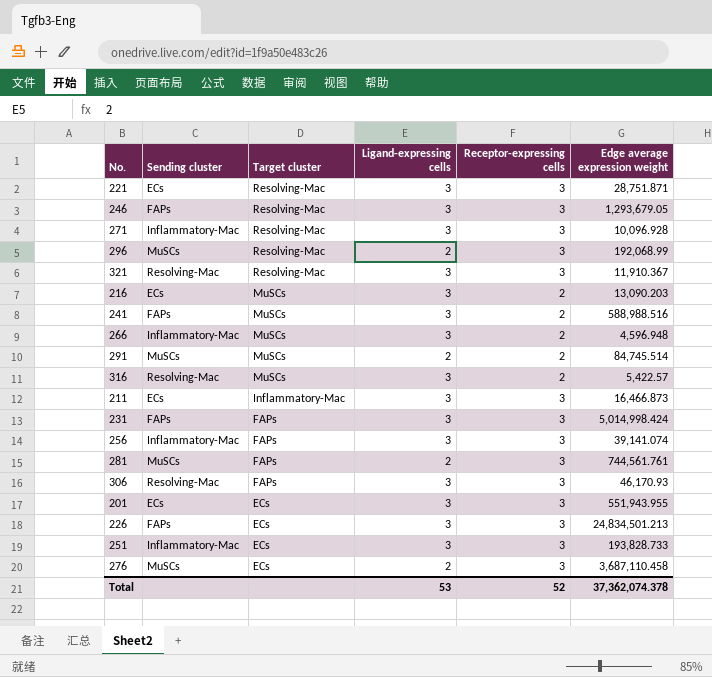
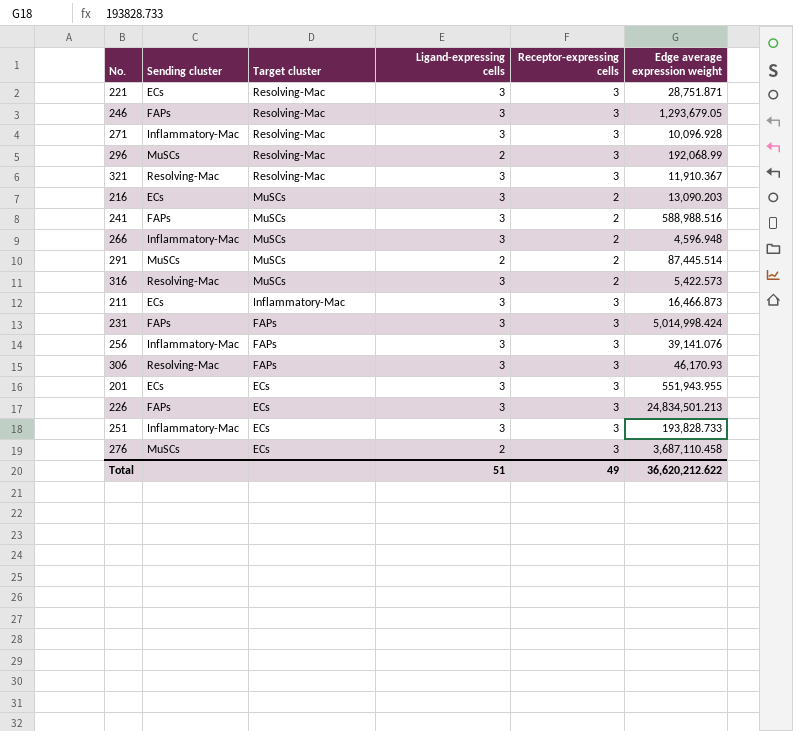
row 281: MuSCs | FAPs | 2 | 3 | 744,561.761 -> none
291 | Edge average expression weight: 84,745.514 -> 87,445.514
316 | Edge average expression weight: 5,422.57 -> 5,422.573
256 | Edge average expression weight: 39,141.074 -> 39,141.076
Total | Ligand-expressing cells: 53 -> 51
Total | Receptor-expressing cells: 52 -> 49
Total | Edge average expression weight: 37,362,074.378 -> 36,620,212.622

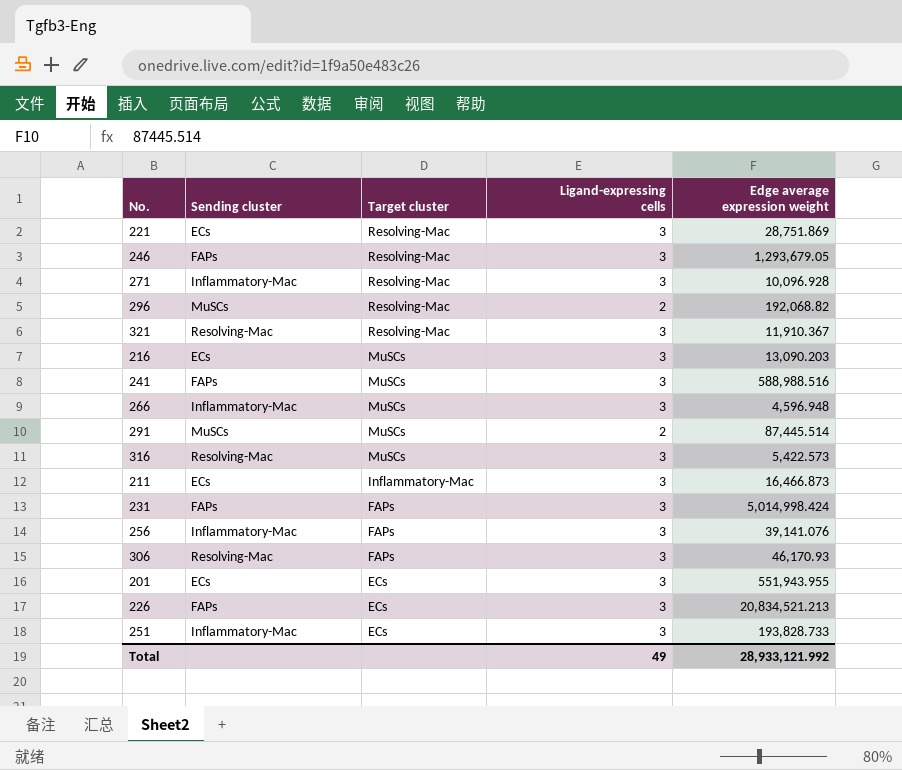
column Receptor-expressing cells | position: 5 -> none
row 276: MuSCs | ECs | 2 | 3 | 3,687,110.458 -> none
221 | Edge average expression weight: 28,751.871 -> 28,751.869
296 | Edge average expression weight: 192,068.99 -> 192,068.82
226 | Edge average expression weight: 24,834,501.213 -> 20,834,521.213
Total | Ligand-expressing cells: 51 -> 49
Total | Edge average expression weight: 36,620,212.622 -> 28,933,121.992

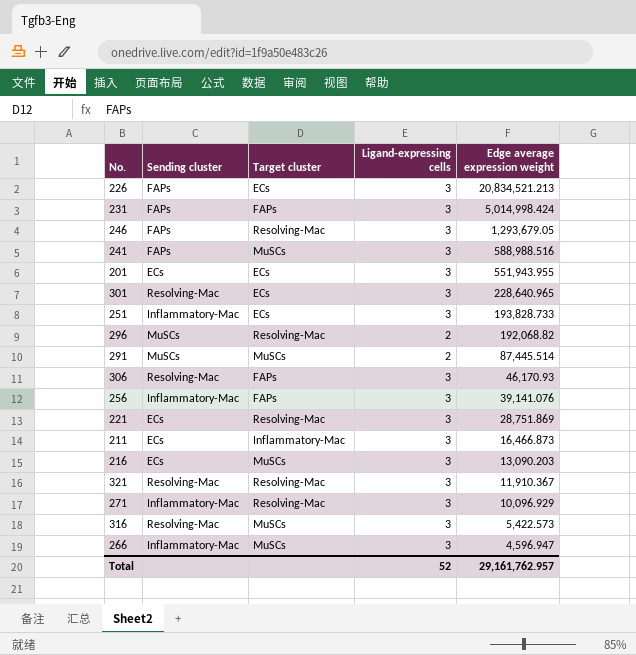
row order: Target cluster descending -> Edge average expression weight descending
row 301: none -> Resolving-Mac | ECs | 3 | 228,640.965
271 | Edge average expression weight: 10,096.928 -> 10,096.929
266 | Edge average expression weight: 4,596.948 -> 4,596.947
Total | Ligand-expressing cells: 49 -> 52
Total | Edge average expression weight: 28,933,121.992 -> 29,161,762.957

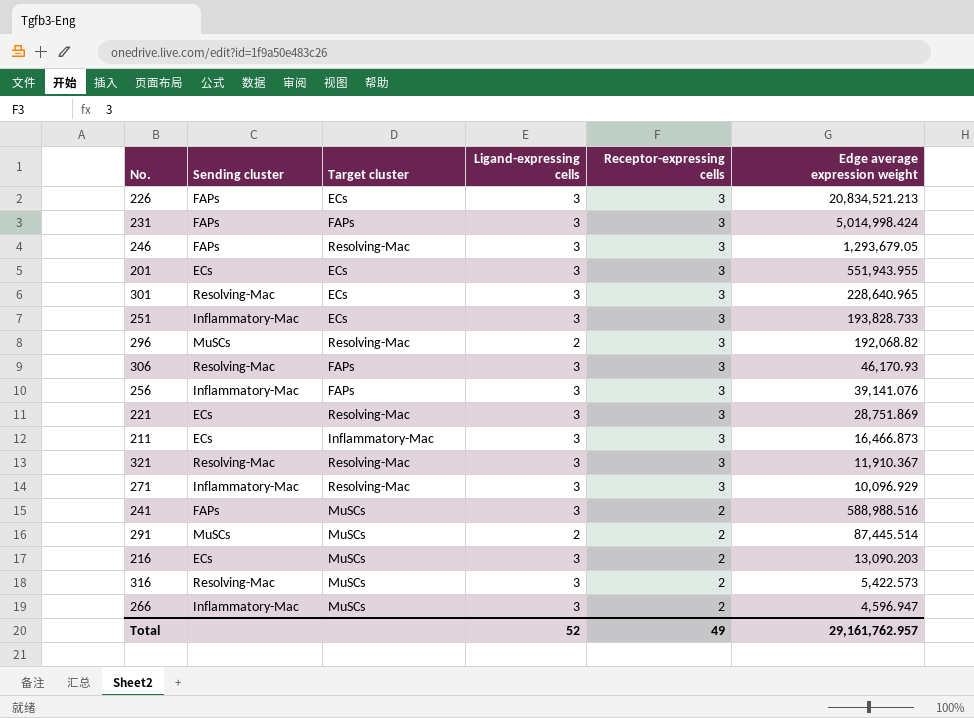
row order: Edge average expression weight descending -> Receptor-expressing cells descending
column Receptor-expressing cells | position: none -> 5

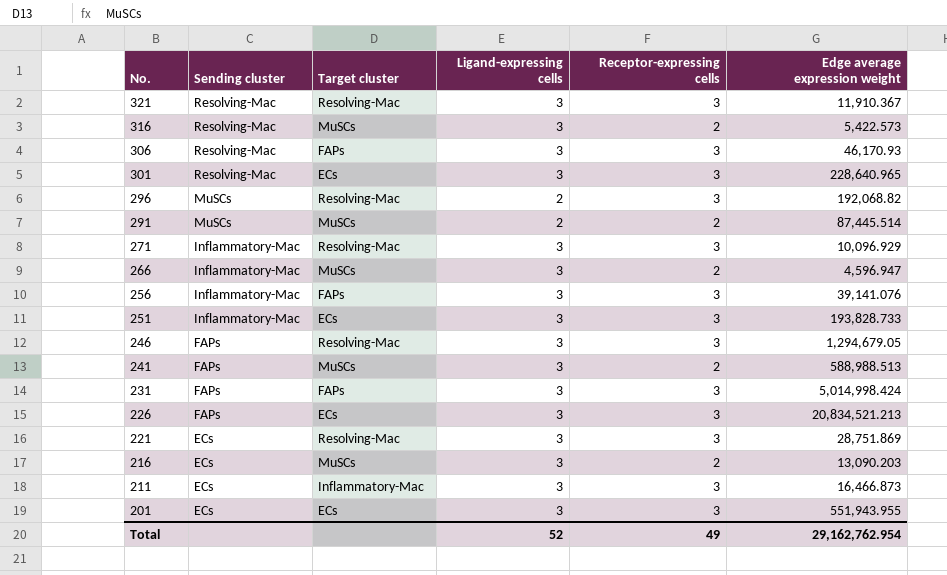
row order: Receptor-expressing cells descending -> No. descending
246 | Edge average expression weight: 1,293,679.05 -> 1,294,679.05
241 | Edge average expression weight: 588,988.516 -> 588,988.513
Total | Edge average expression weight: 29,161,762.957 -> 29,162,762.954

